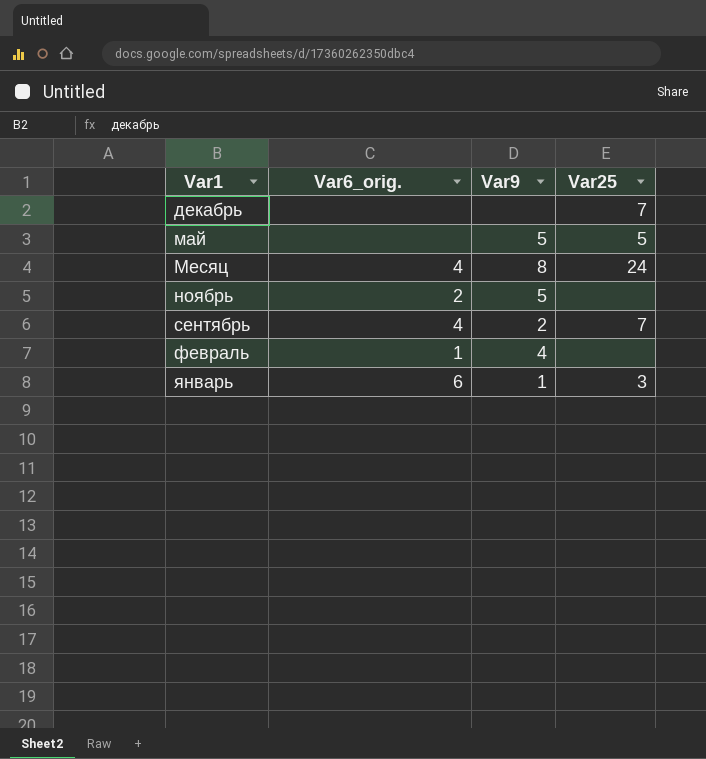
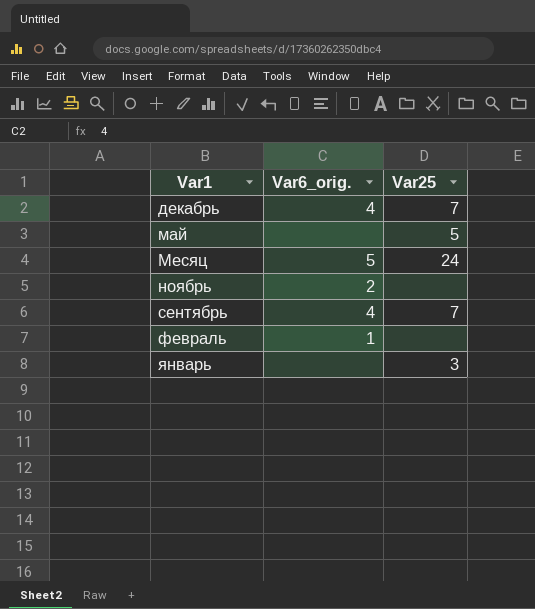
column Var9 | position: 3 -> none
декабрь | Var6_orig.: none -> 4
Месяц | Var6_orig.: 4 -> 5
январь | Var6_orig.: 6 -> none

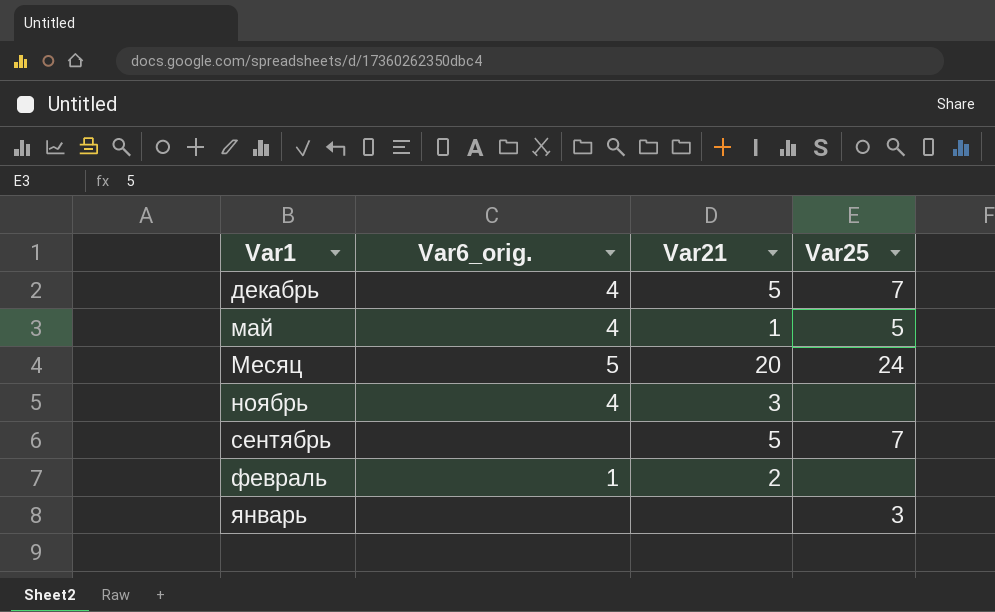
column Var21 | position: none -> 3
май | Var6_orig.: none -> 4
ноябрь | Var6_orig.: 2 -> 4
сентябрь | Var6_orig.: 4 -> none

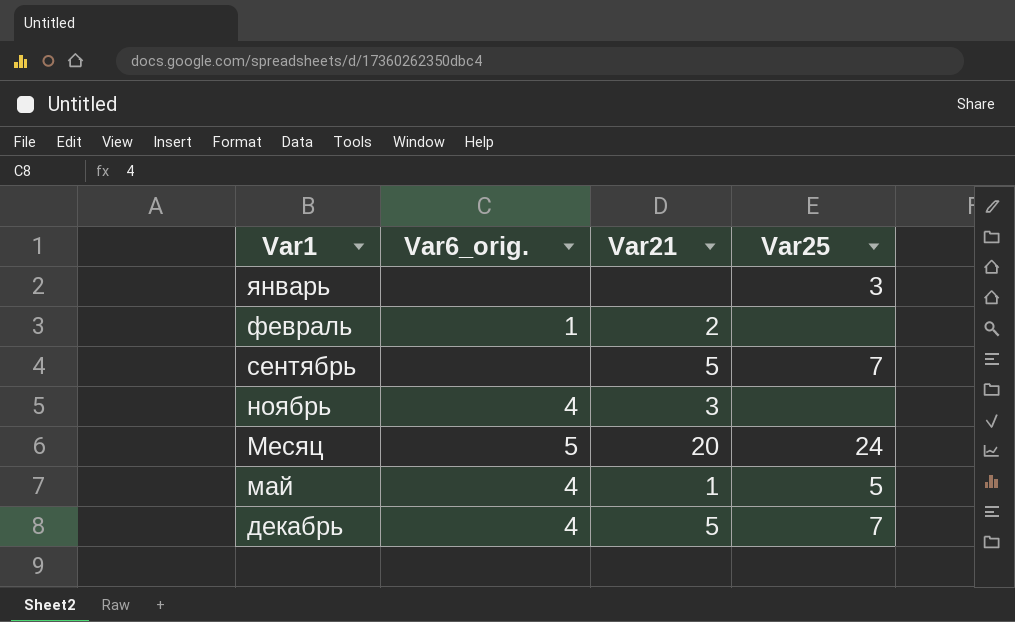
row order: Var1 ascending -> Var1 descending

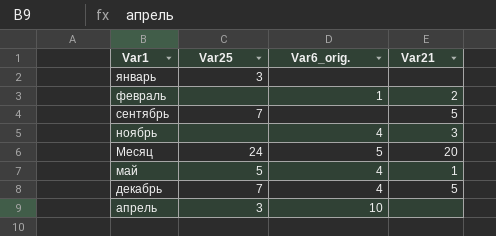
column Var25 | position: 4 -> 2
row апрель: none -> 3 | 10 | none

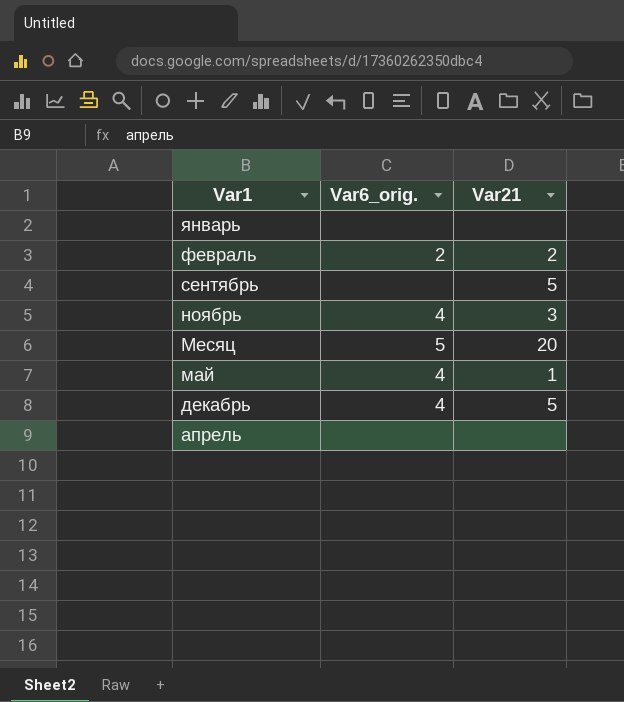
column Var25 | position: 2 -> none
февраль | Var6_orig.: 1 -> 2
апрель | Var6_orig.: 10 -> none

